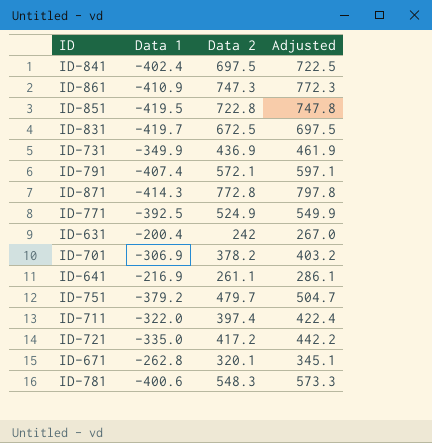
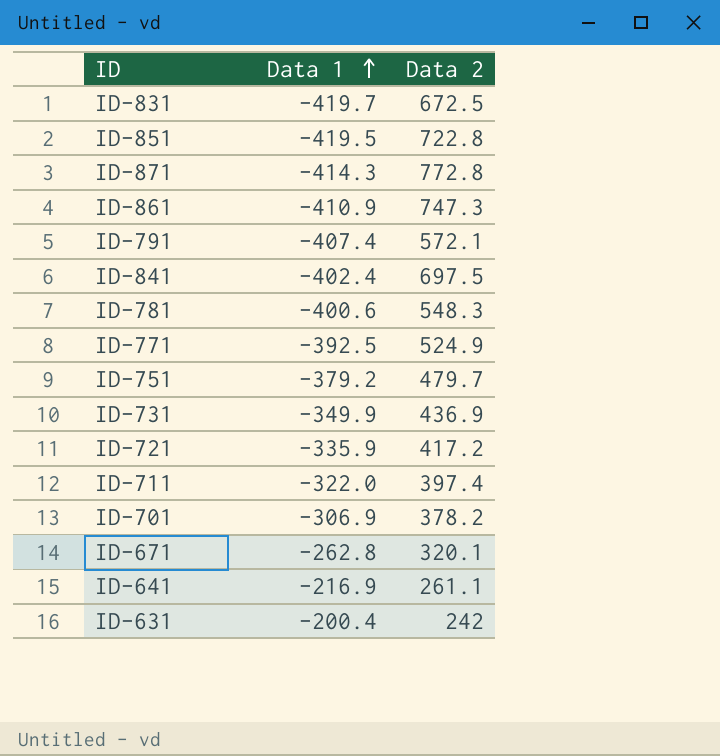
row order: none -> Data 1 ascending
column Adjusted | formula: [Data 2] + 25 -> none
ID-721 | Data 1: -335.0 -> -335.9

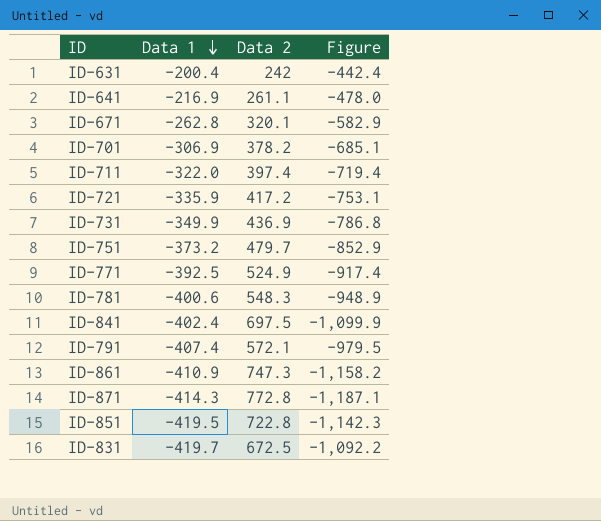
row order: Data 1 ascending -> Data 1 descending
column Figure | formula: none -> [Data 1] - [Data 2]
ID-751 | Data 1: -379.2 -> -373.2

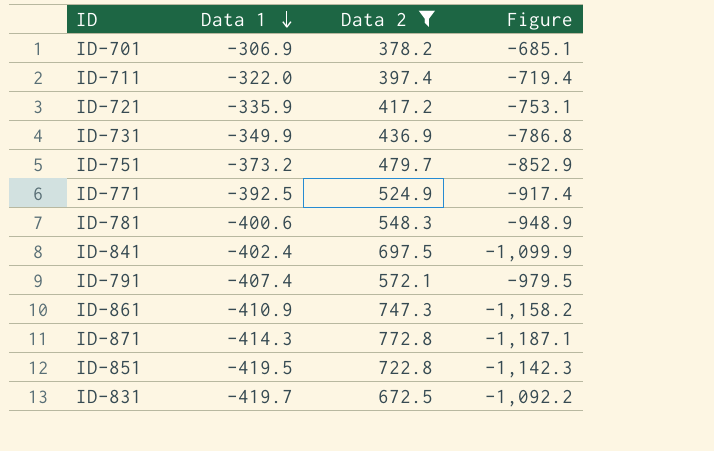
filter: none -> Data 2 >= 378.2

